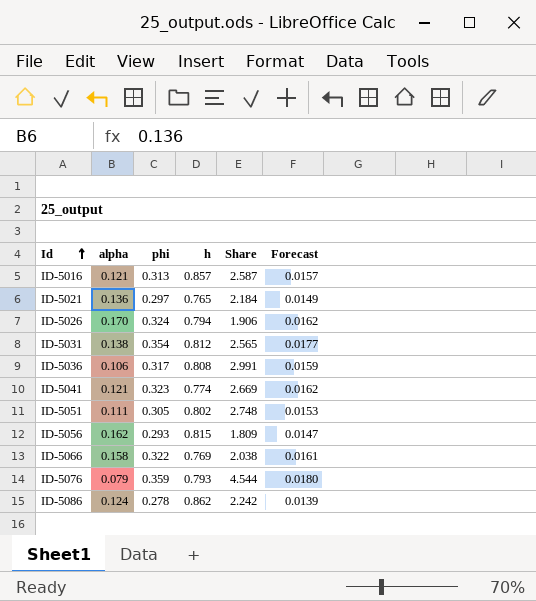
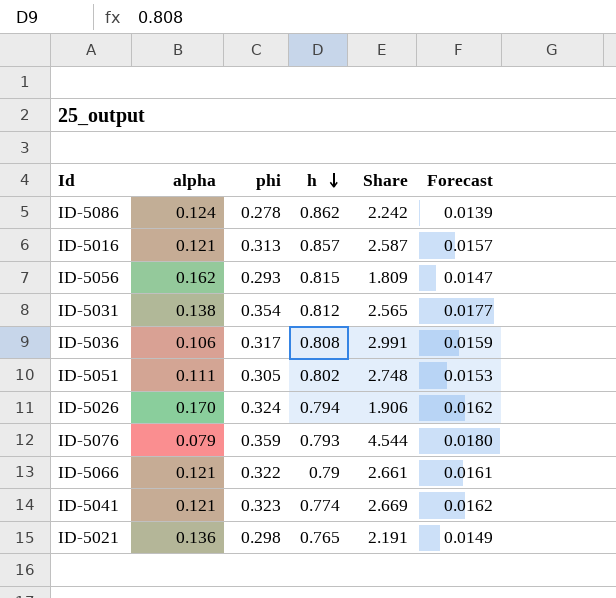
row order: Id ascending -> h descending
ID-5066 | alpha: 0.158 -> 0.121
ID-5066 | h: 0.769 -> 0.79
ID-5066 | Share: 2.038 -> 2.661
ID-5021 | phi: 0.297 -> 0.298
ID-5021 | Share: 2.184 -> 2.191

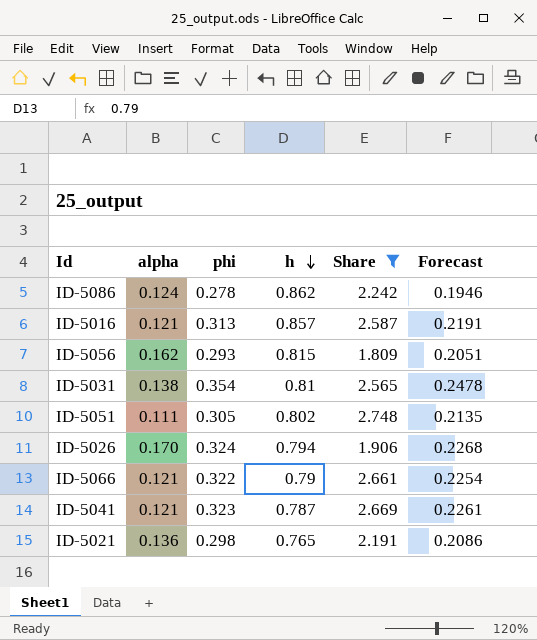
filter: none -> Share <= 2.748
column Forecast | formula: [phi] * 0.05 -> [phi] * 0.7
ID-5031 | h: 0.812 -> 0.81
ID-5041 | h: 0.774 -> 0.787

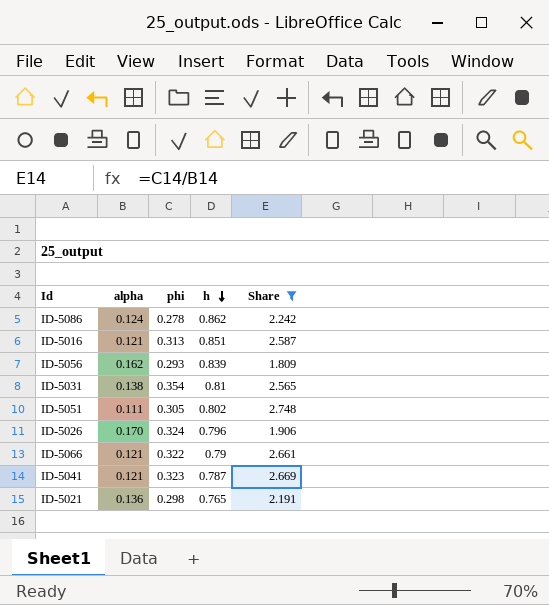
column Forecast | formula: [phi] * 0.7 -> none
ID-5016 | h: 0.857 -> 0.851
ID-5056 | h: 0.815 -> 0.839
ID-5026 | h: 0.794 -> 0.796

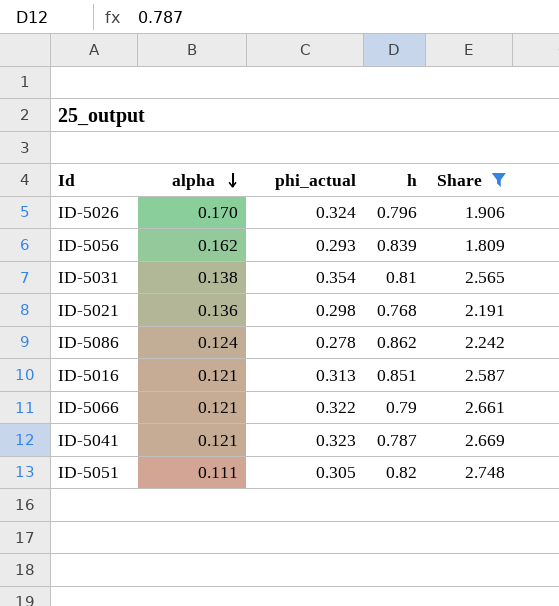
row order: h descending -> alpha descending
column name: phi -> phi_actual
ID-5021 | h: 0.765 -> 0.768
ID-5051 | h: 0.802 -> 0.82

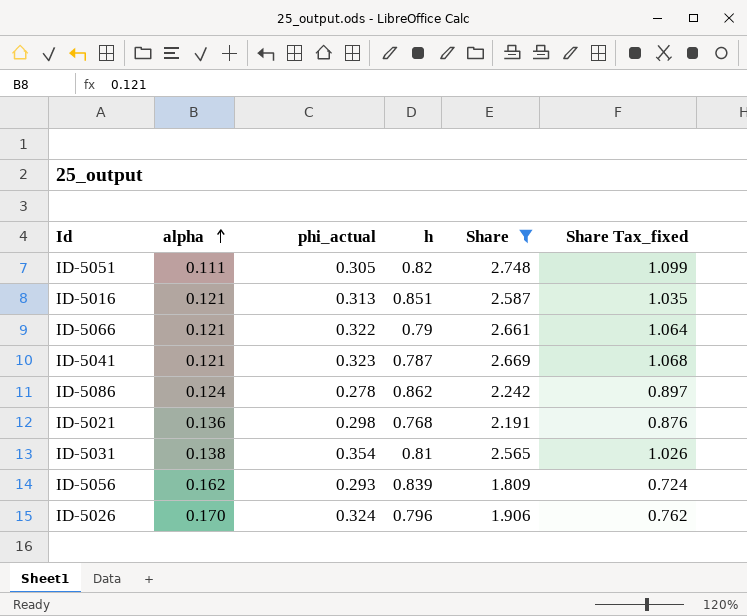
row order: alpha descending -> alpha ascending
column Share Tax_fixed | formula: none -> [Share] * 0.4

